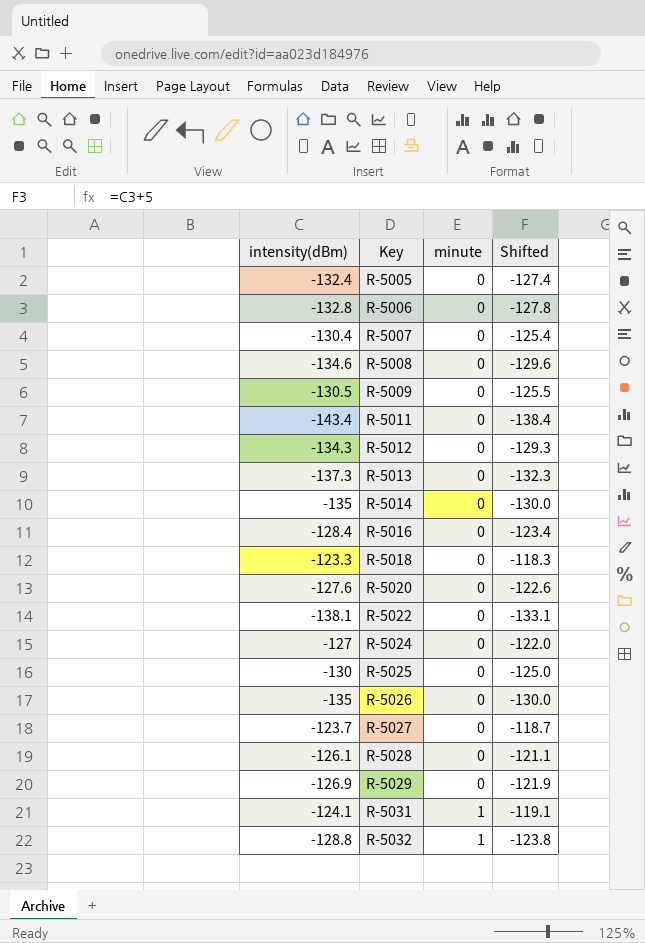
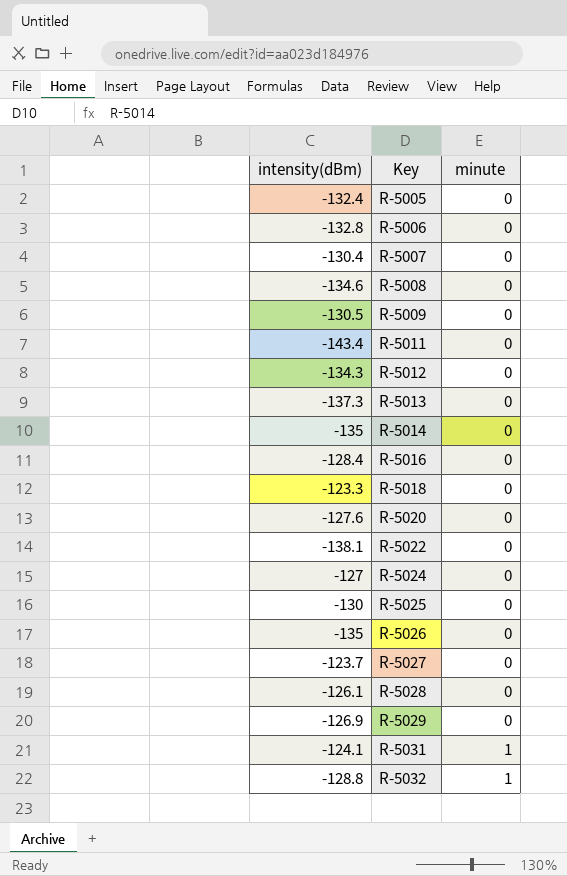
column Shifted | formula: [intensity(dBm)] + 5 -> none

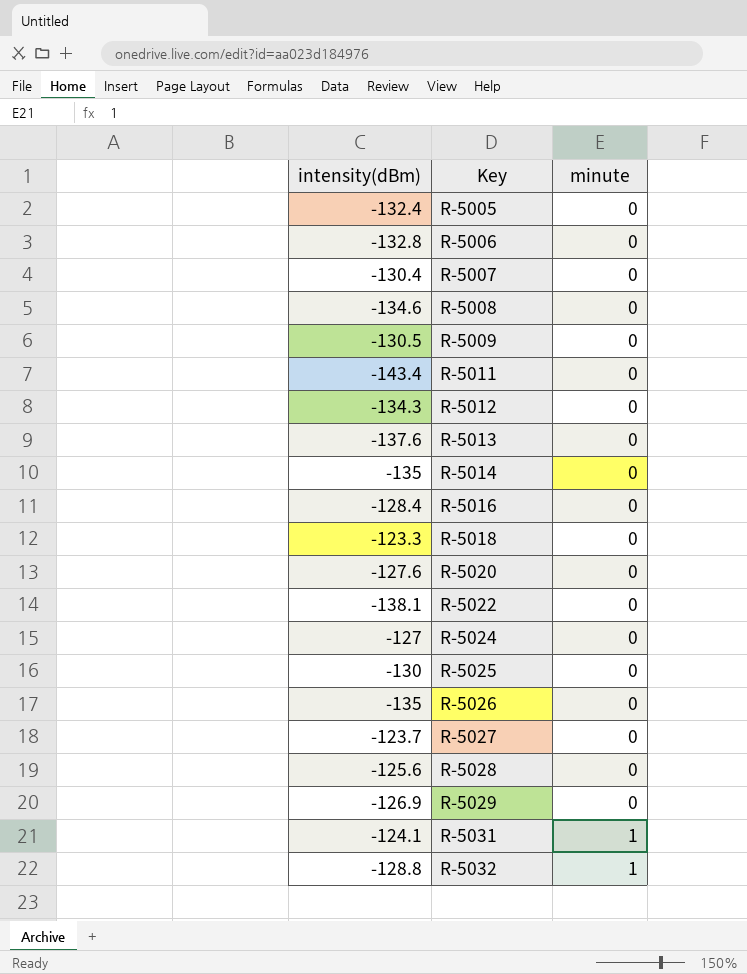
R-5013 | intensity(dBm): -137.3 -> -137.6
R-5028 | intensity(dBm): -126.1 -> -125.6

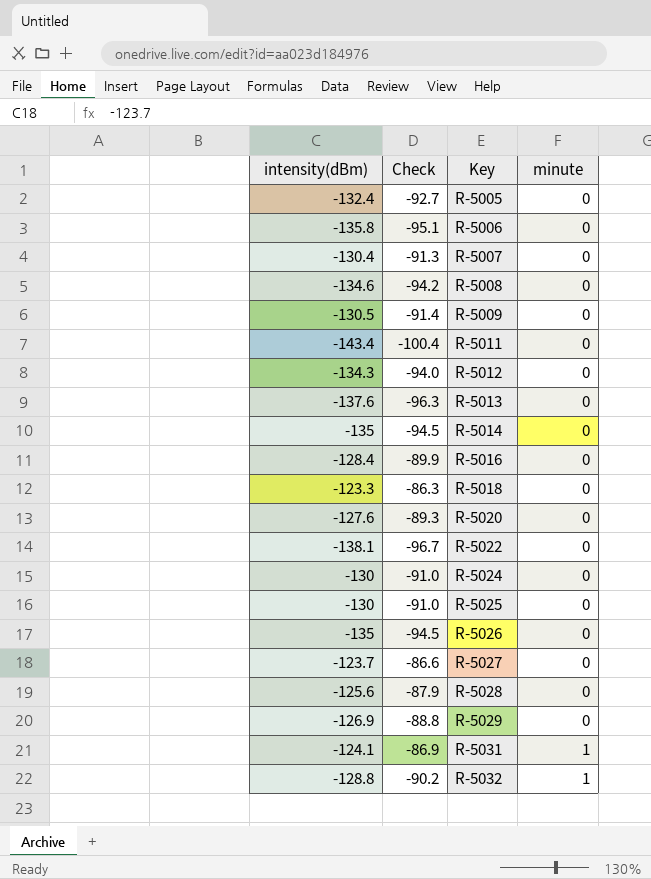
column Check | formula: none -> [intensity(dBm)] * 0.7
R-5006 | intensity(dBm): -132.8 -> -135.8
R-5024 | intensity(dBm): -127 -> -130

